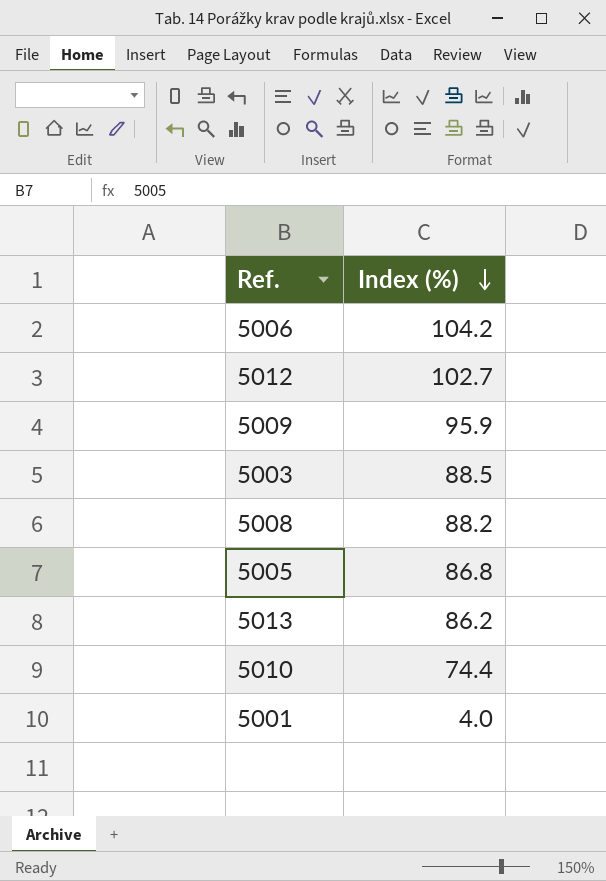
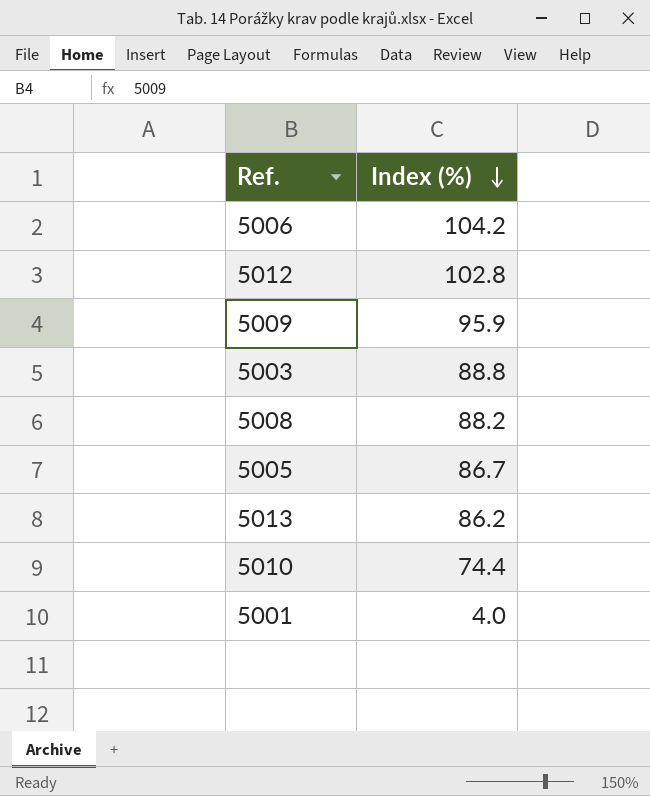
5012 | Index (%): 102.7 -> 102.8
5003 | Index (%): 88.5 -> 88.8
5005 | Index (%): 86.8 -> 86.7

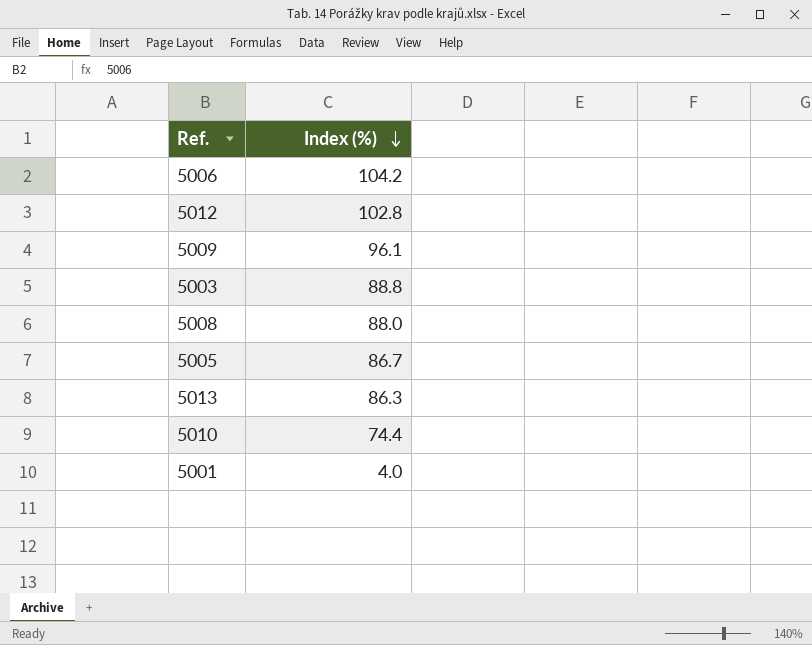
5009 | Index (%): 95.9 -> 96.1
5008 | Index (%): 88.2 -> 88.0
5013 | Index (%): 86.2 -> 86.3

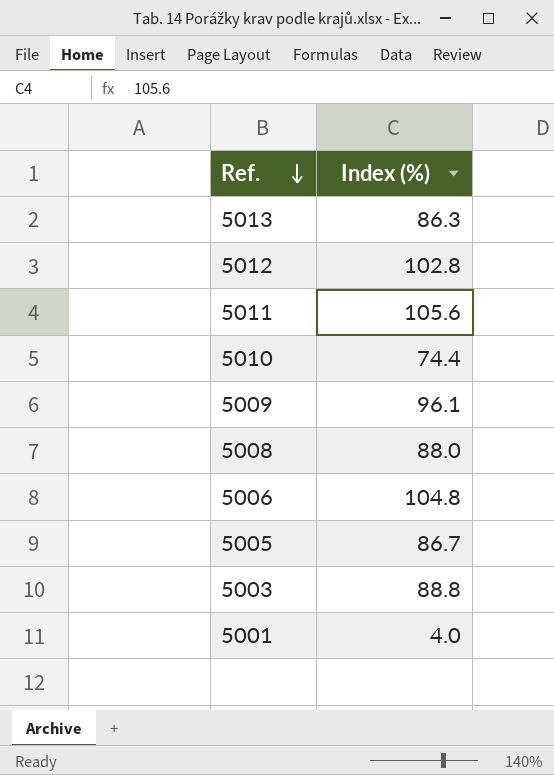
row order: Index (%) descending -> Ref. descending
row 5011: none -> 105.6
5006 | Index (%): 104.2 -> 104.8

